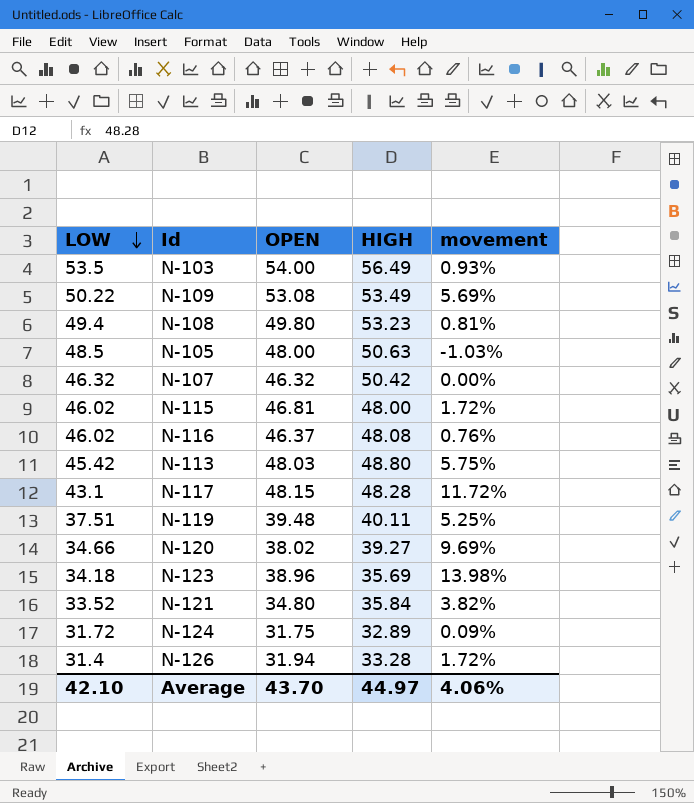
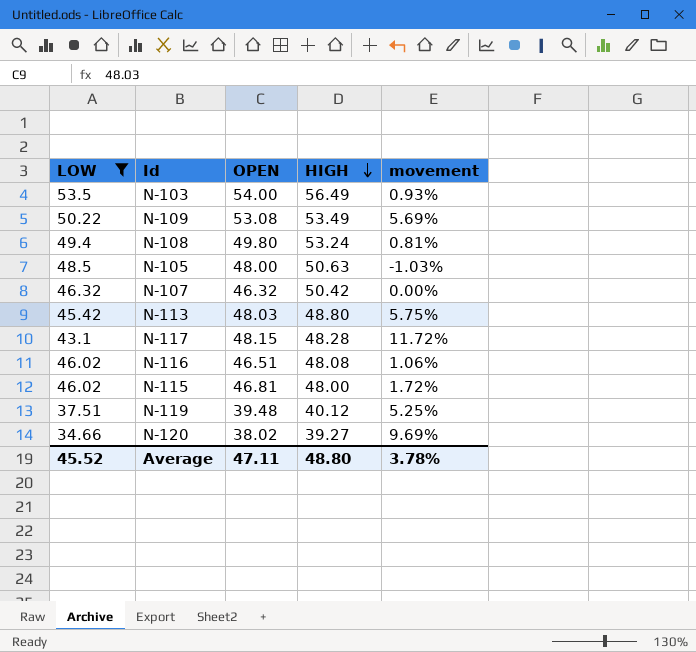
filter: none -> LOW >= 34.66
row order: LOW descending -> HIGH descending
N-108 | HIGH: 53.23 -> 53.24
N-116 | OPEN: 46.37 -> 46.51
N-116 | movement: 0.76% -> 1.06%
N-119 | HIGH: 40.11 -> 40.12
Average | LOW: 42.10 -> 45.52
Average | OPEN: 43.70 -> 47.11
Average | HIGH: 44.97 -> 48.80
Average | movement: 4.06% -> 3.78%

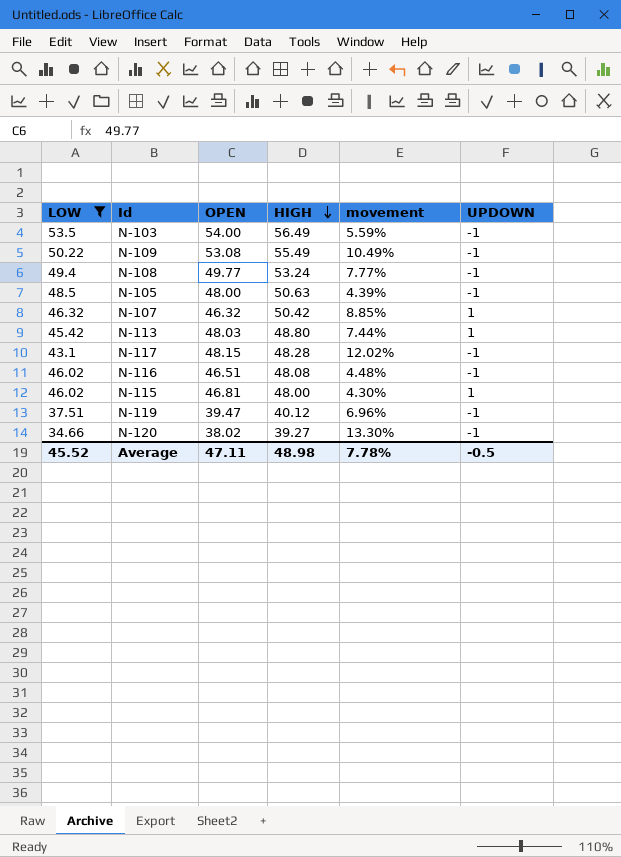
column movement | formula: ([OPEN] - [LOW]) / [LOW] -> ([HIGH] - [LOW]) / [LOW]
column UPDOWN | position: none -> 6
N-109 | HIGH: 53.49 -> 55.49
N-108 | OPEN: 49.80 -> 49.77
N-119 | OPEN: 39.48 -> 39.47
Average | HIGH: 48.80 -> 48.98
Average | movement: 3.78% -> 7.78%

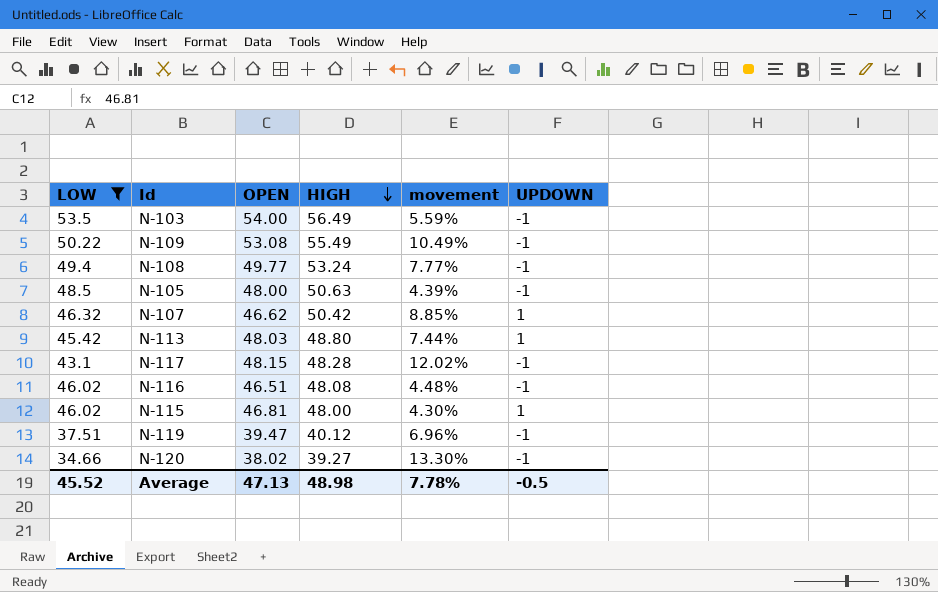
N-107 | OPEN: 46.32 -> 46.62
Average | OPEN: 47.11 -> 47.13

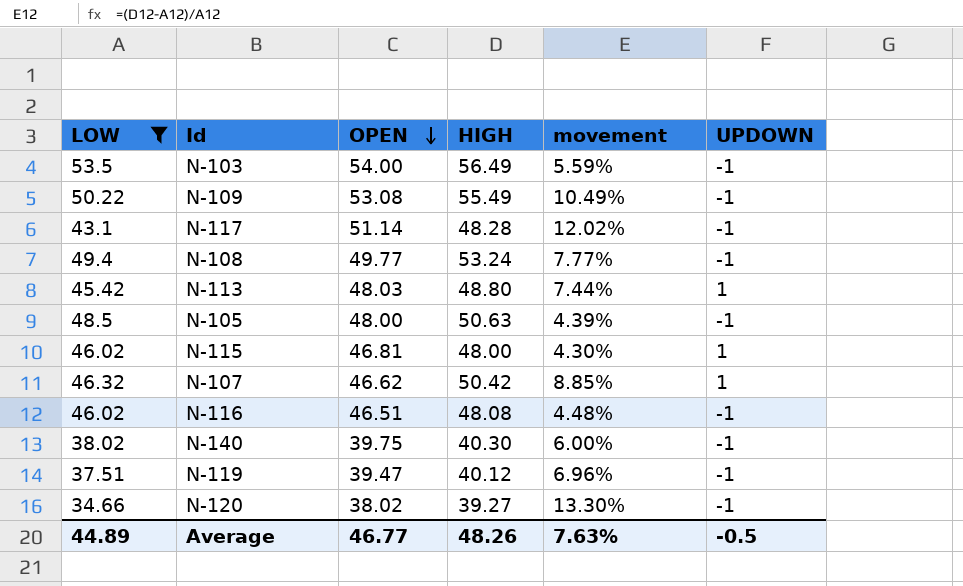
row order: HIGH descending -> OPEN descending
N-117 | OPEN: 48.15 -> 51.14
row N-140: none -> 38.02 | 39.75 | 40.30 | 6.00% | -1
Average | LOW: 45.52 -> 44.89
Average | OPEN: 47.13 -> 46.77
Average | HIGH: 48.98 -> 48.26
Average | movement: 7.78% -> 7.63%

